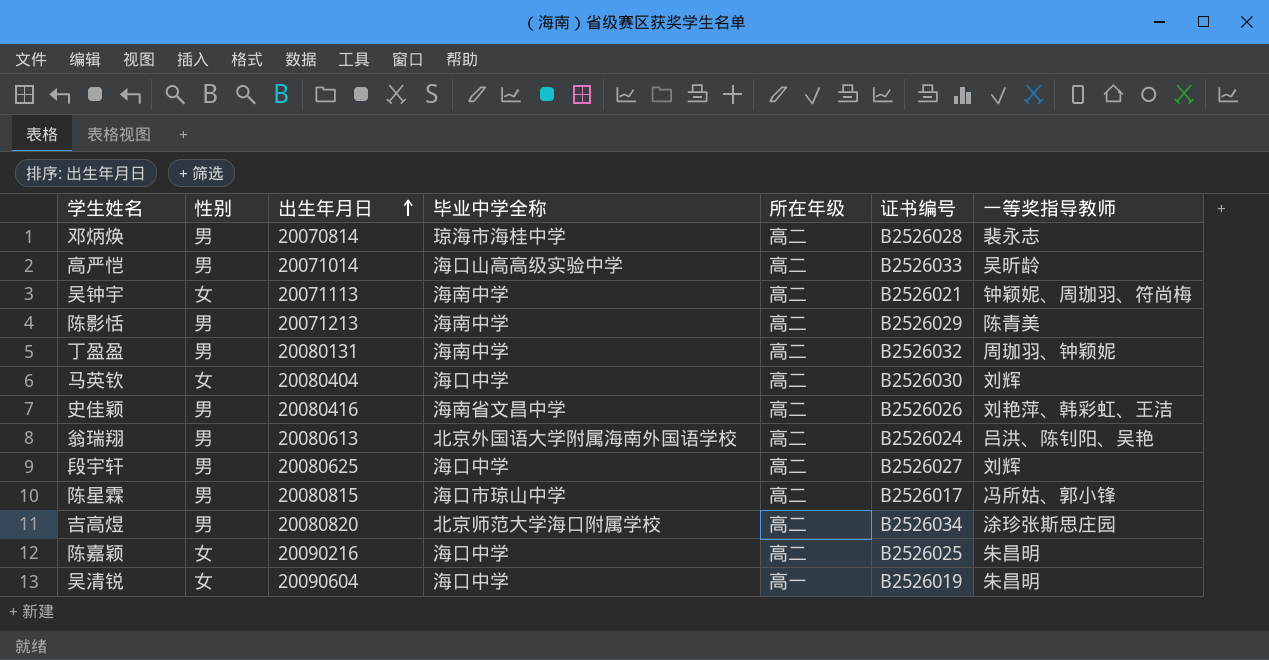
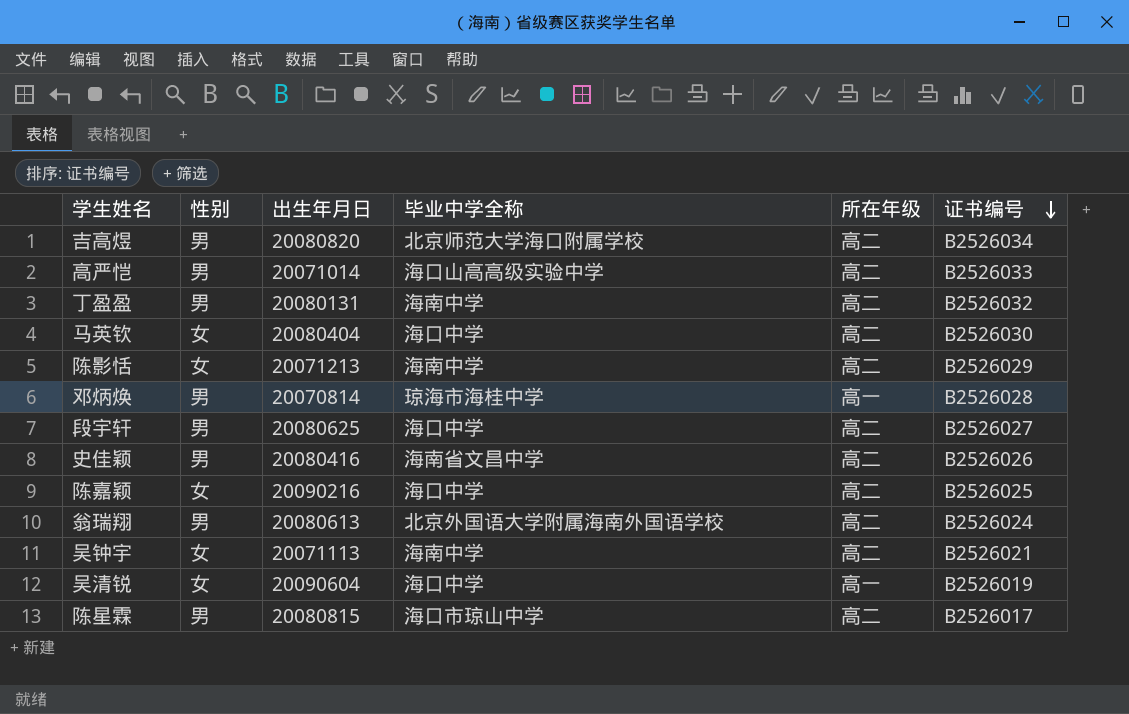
row order: 出生年月日 ascending -> 证书编号 descending
column 一等奖指导教师 | position: 7 -> none
陈影恬 | 性别: 男 -> 女
邓炳焕 | 所在年级: 高二 -> 高一

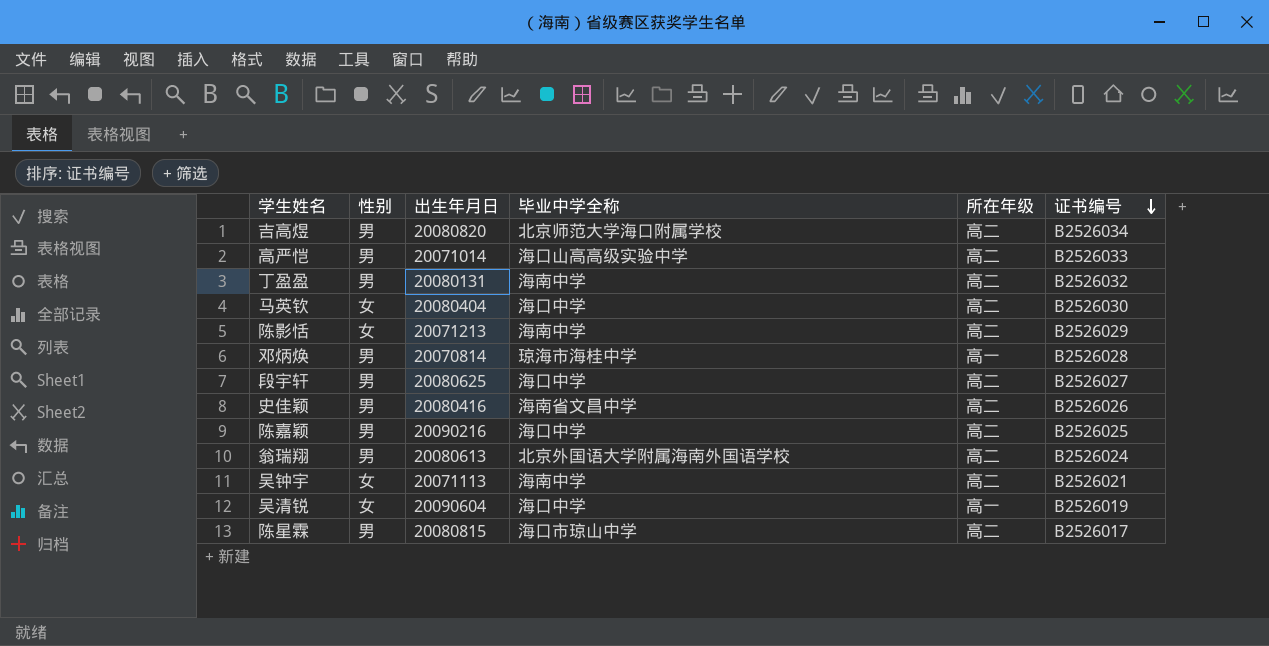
陈嘉颖 | 性别: 女 -> 男

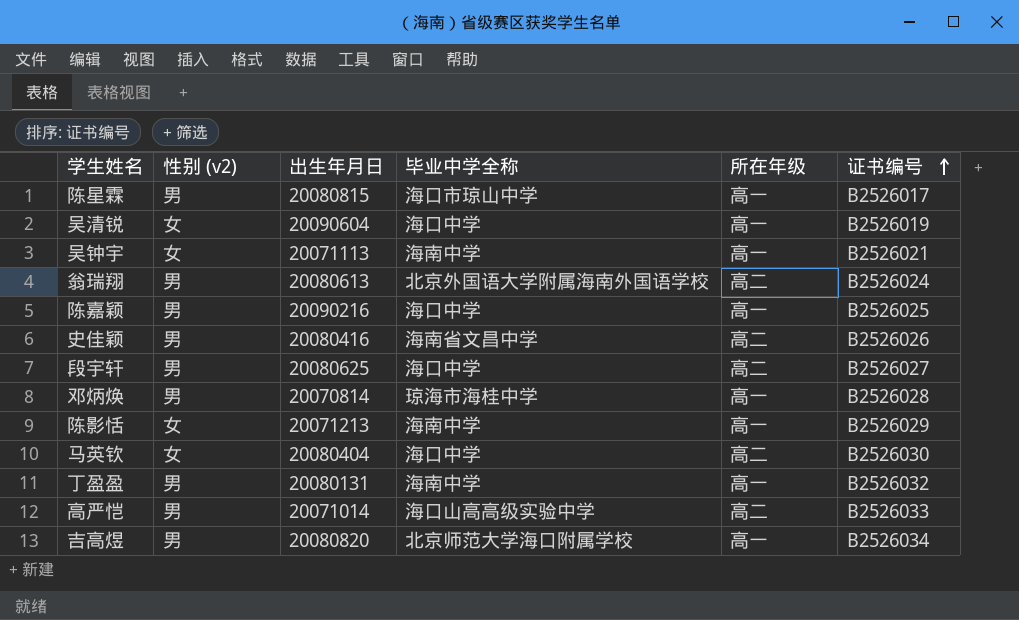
row order: 证书编号 descending -> 证书编号 ascending
column name: 性别 -> 性别 (v2)
陈星霖 | 所在年级: 高二 -> 高一
吴钟宇 | 所在年级: 高二 -> 高一
陈嘉颖 | 所在年级: 高二 -> 高一
陈影恬 | 所在年级: 高二 -> 高一
丁盈盈 | 所在年级: 高二 -> 高一
吉高煜 | 所在年级: 高二 -> 高一

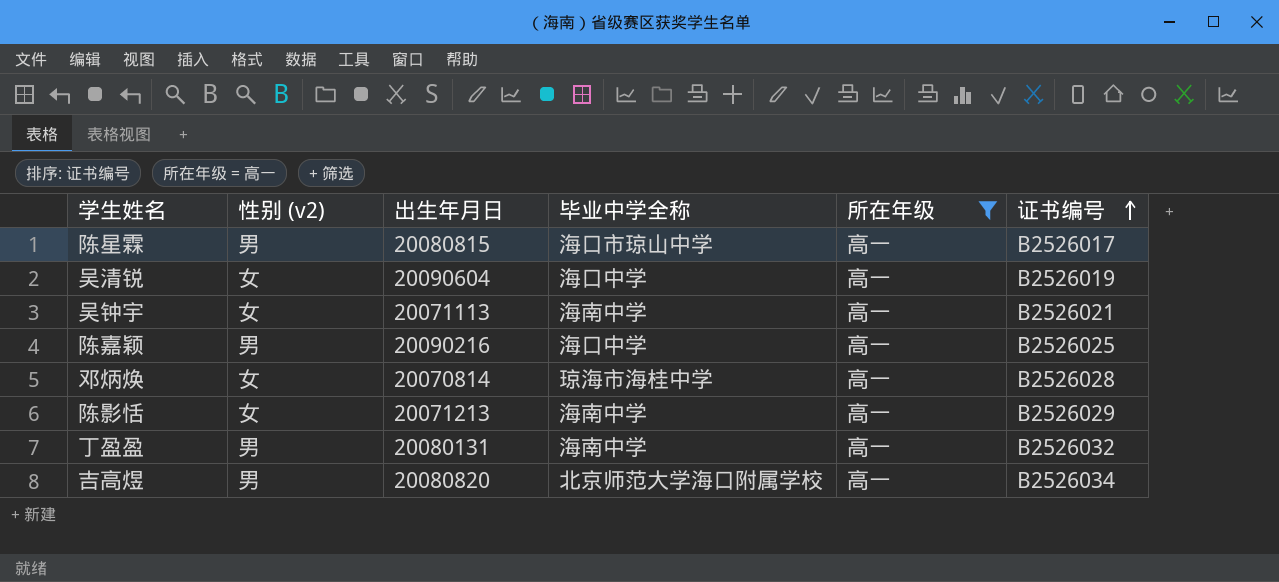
filter: none -> 所在年级 = 高一
邓炳焕 | 性别 (v2): 男 -> 女

